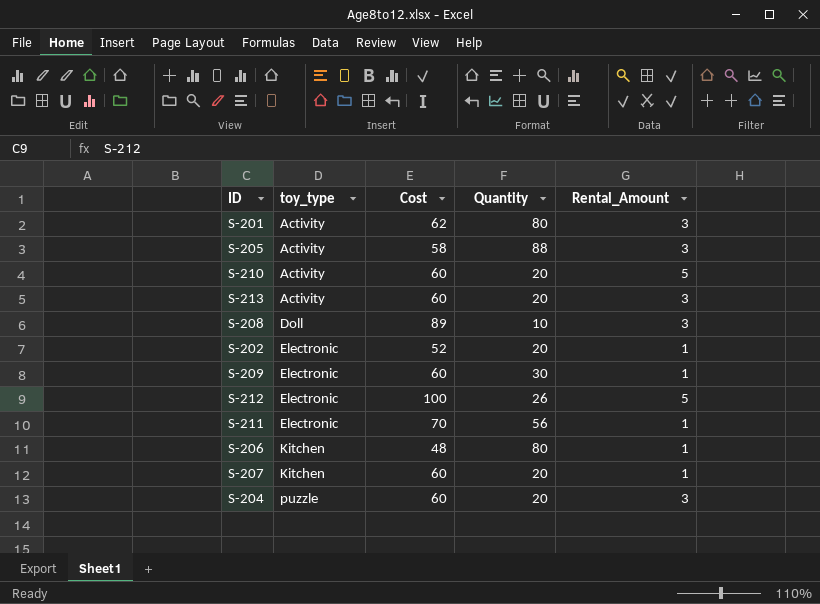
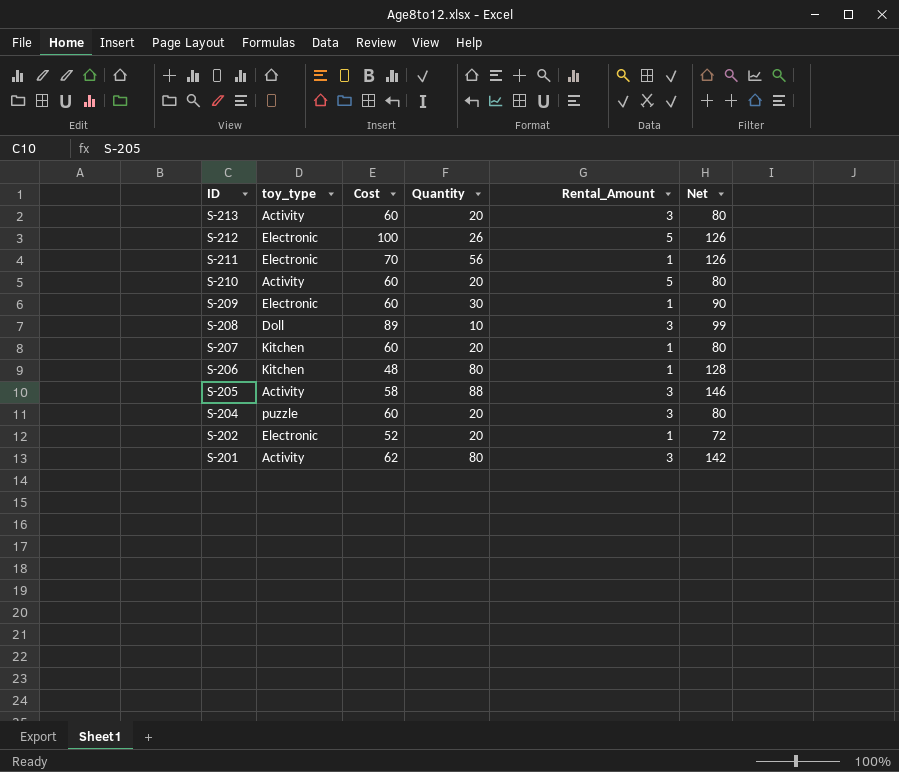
row order: toy_type ascending -> ID descending
column Net | formula: none -> [Cost] + [Quantity]

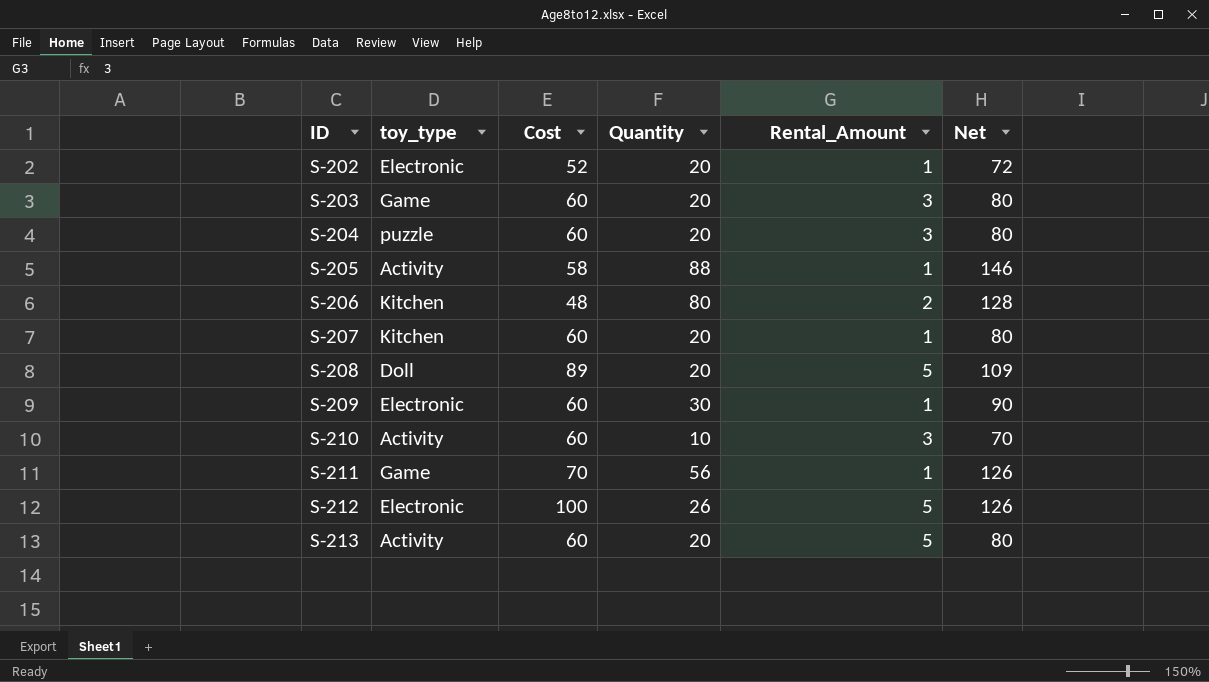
row order: ID descending -> ID ascending
row S-201: Activity | 62 | 80 | 3 | 142 -> none
row S-203: none -> Game | 60 | 20 | 3 | 80
S-205 | Rental_Amount: 3 -> 1
S-206 | Rental_Amount: 1 -> 2
S-208 | Quantity: 10 -> 20
S-208 | Rental_Amount: 3 -> 5
S-208 | Net: 99 -> 109
S-210 | Quantity: 20 -> 10
S-210 | Rental_Amount: 5 -> 3
S-210 | Net: 80 -> 70
S-211 | toy_type: Electronic -> Game
S-213 | Rental_Amount: 3 -> 5

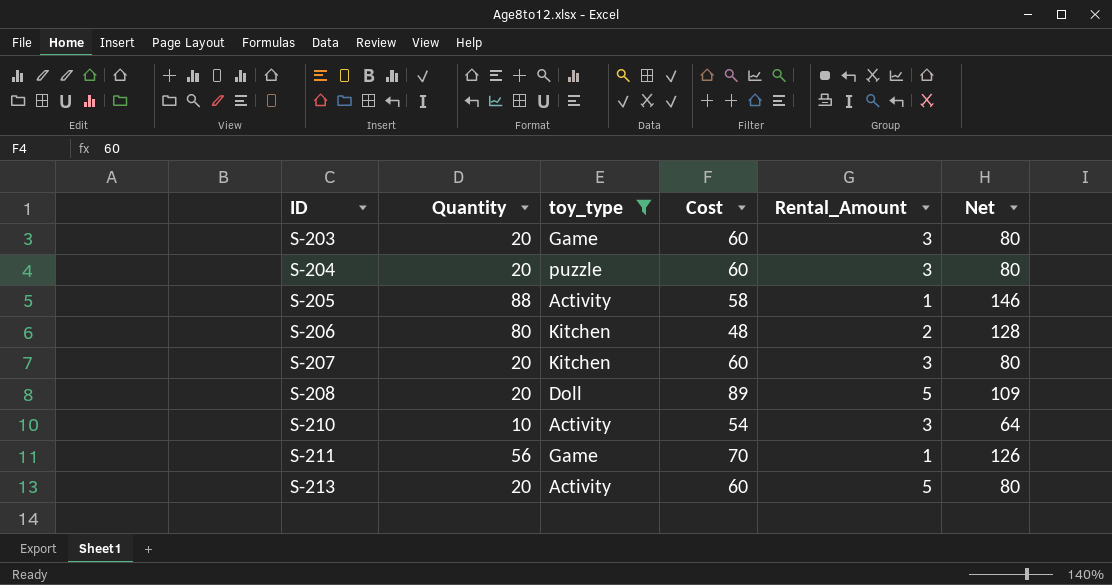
filter: none -> toy_type != Electronic
column Quantity | position: 4 -> 2
S-207 | Rental_Amount: 1 -> 3
S-210 | Cost: 60 -> 54
S-210 | Net: 70 -> 64

